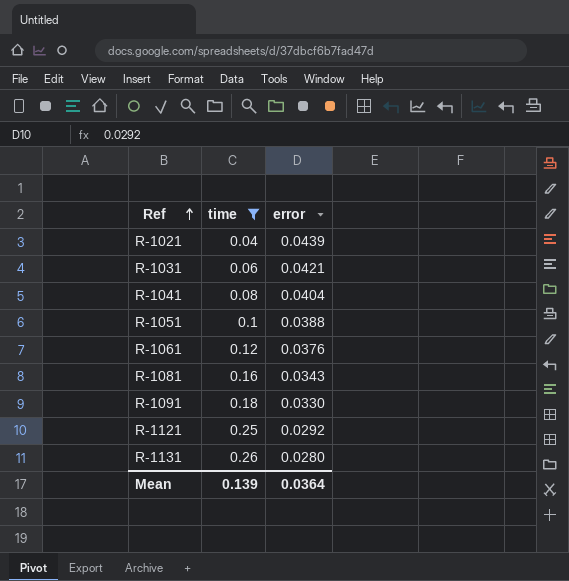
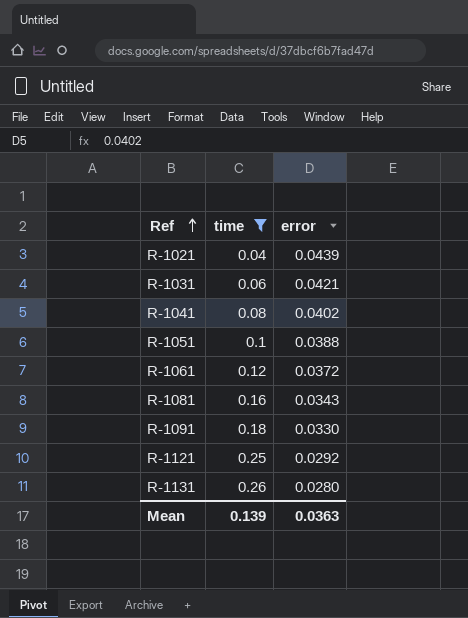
R-1041 | error: 0.0404 -> 0.0402
R-1061 | error: 0.0376 -> 0.0372
Mean | error: 0.0364 -> 0.0363

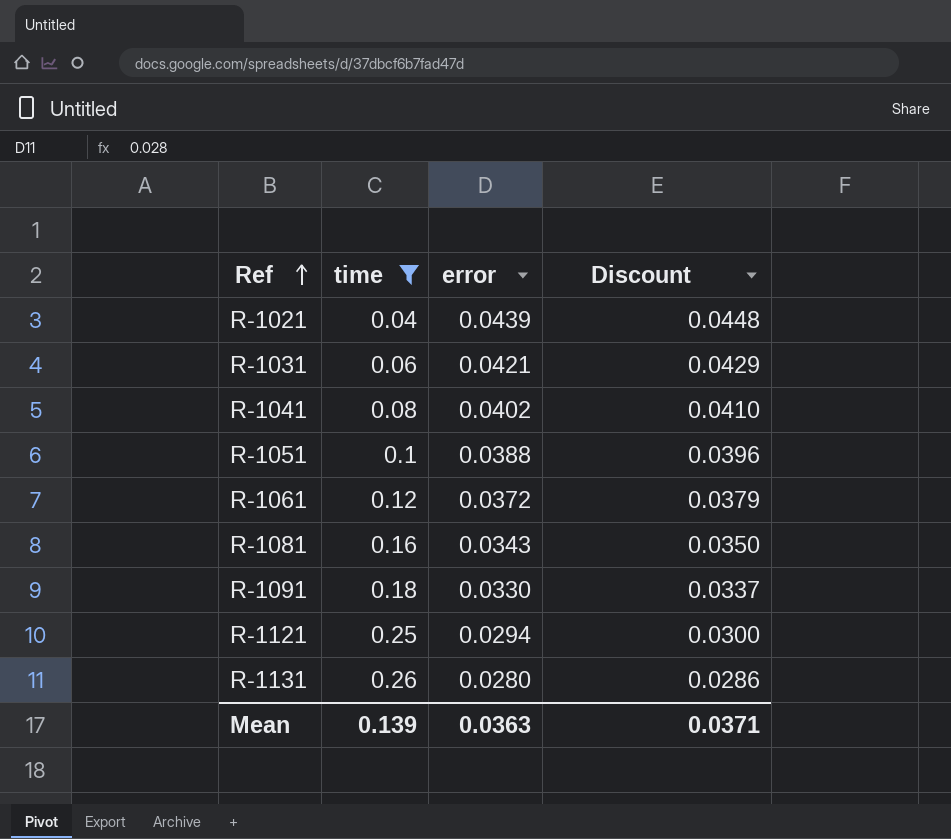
column Discount | formula: none -> [error] * 1.02
R-1121 | error: 0.0292 -> 0.0294

